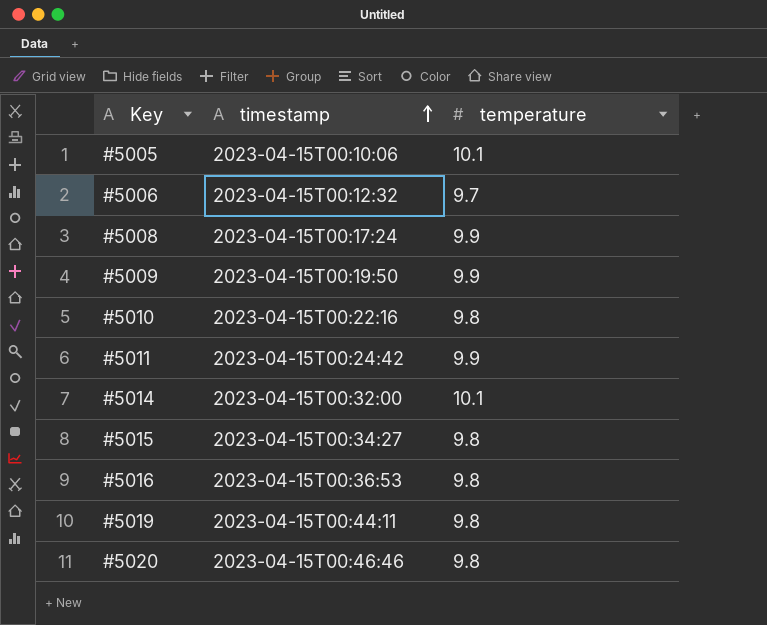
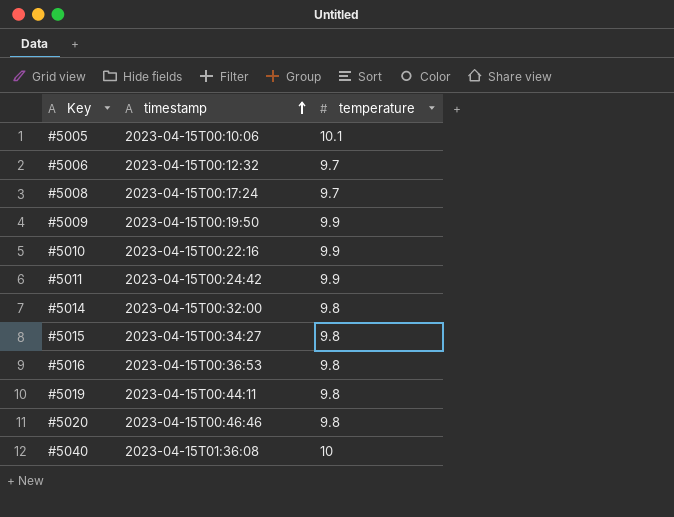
#5008 | temperature: 9.9 -> 9.7
#5010 | temperature: 9.8 -> 9.9
#5014 | temperature: 10.1 -> 9.8
row #5040: none -> 2023-04-15T01:36:08 | 10

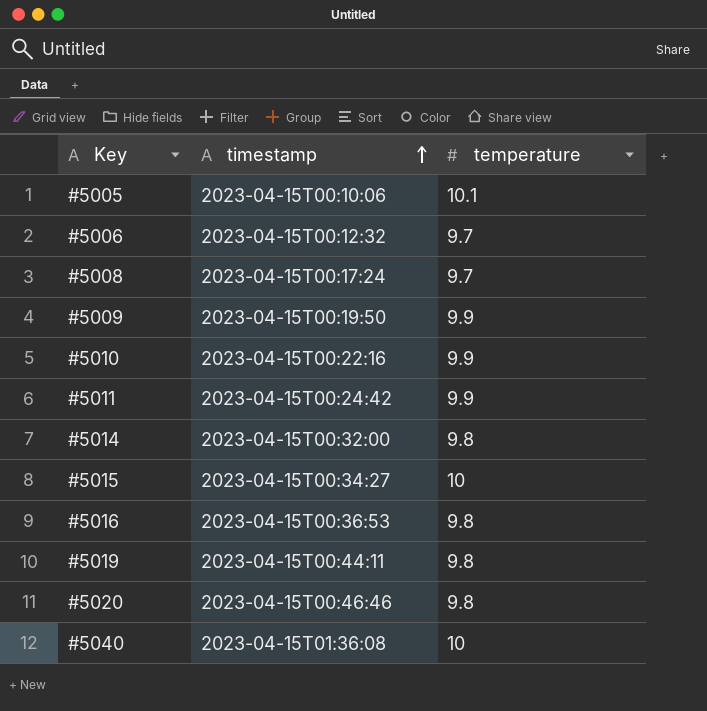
#5015 | temperature: 9.8 -> 10

